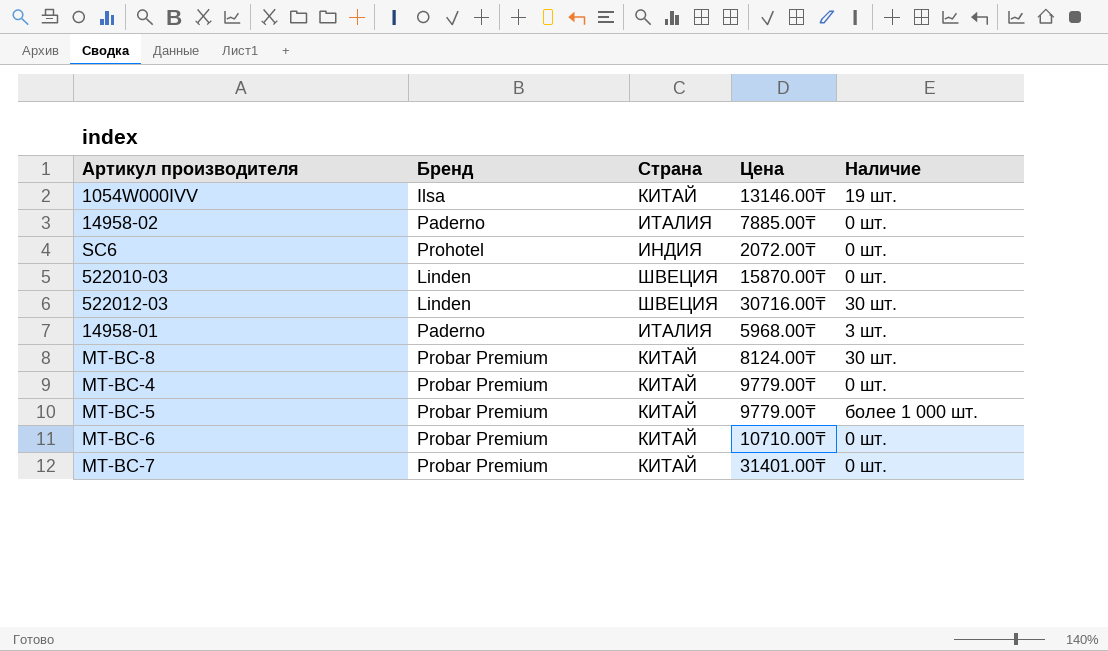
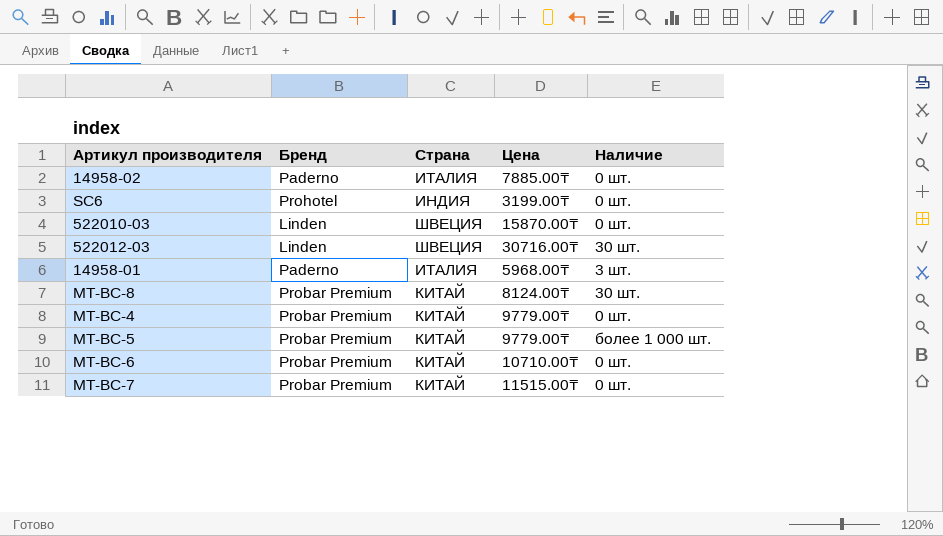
row 1054W000IVV: Ilsa | КИТАЙ | 13146.00₸ | 19 шт. -> none
SC6 | Цена: 2072.00₸ -> 3199.00₸
MT-BC-7 | Цена: 31401.00₸ -> 11515.00₸

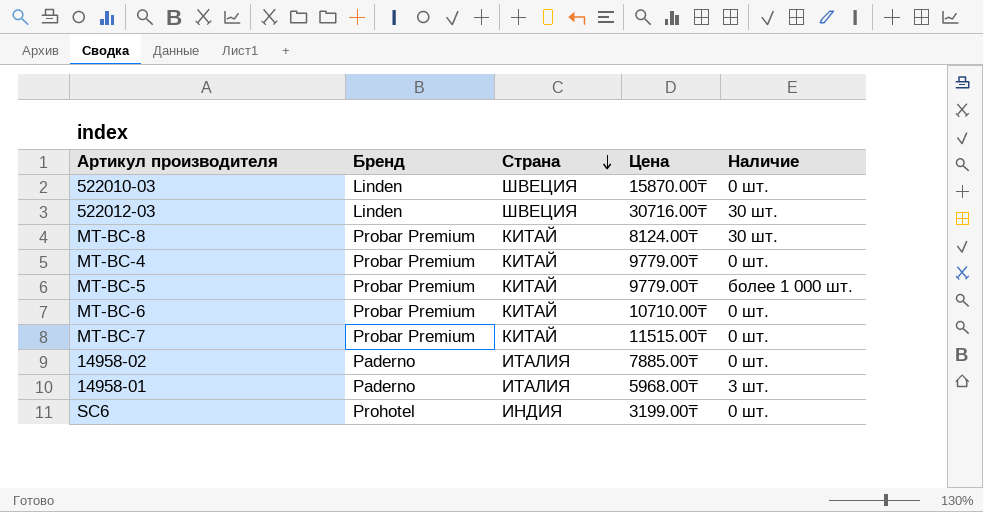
row order: none -> Страна descending

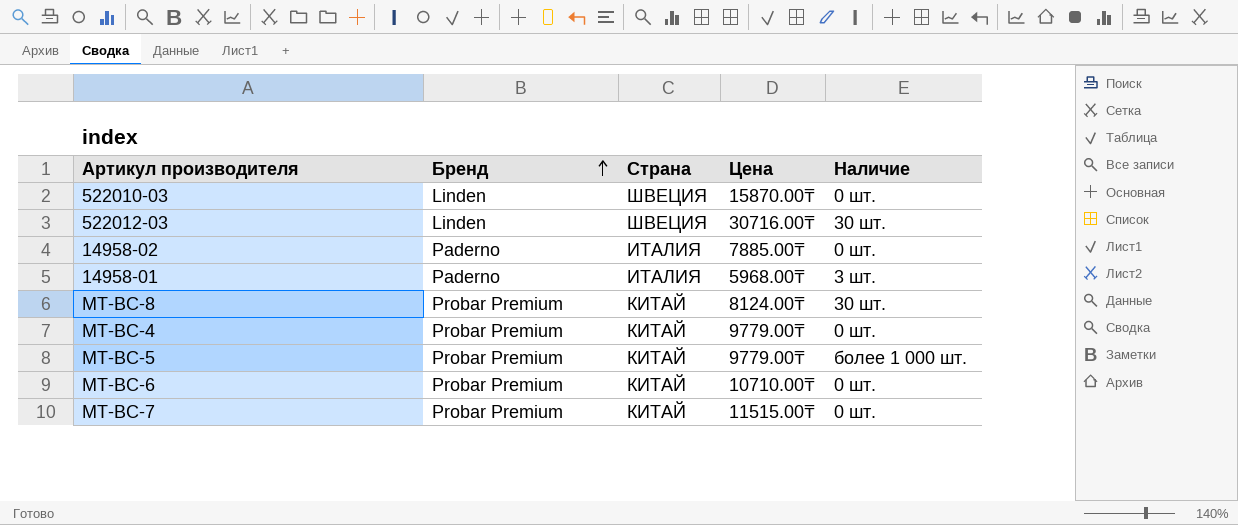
row order: Страна descending -> Бренд ascending
row SC6: Prohotel | ИНДИЯ | 3199.00₸ | 0 шт. -> none

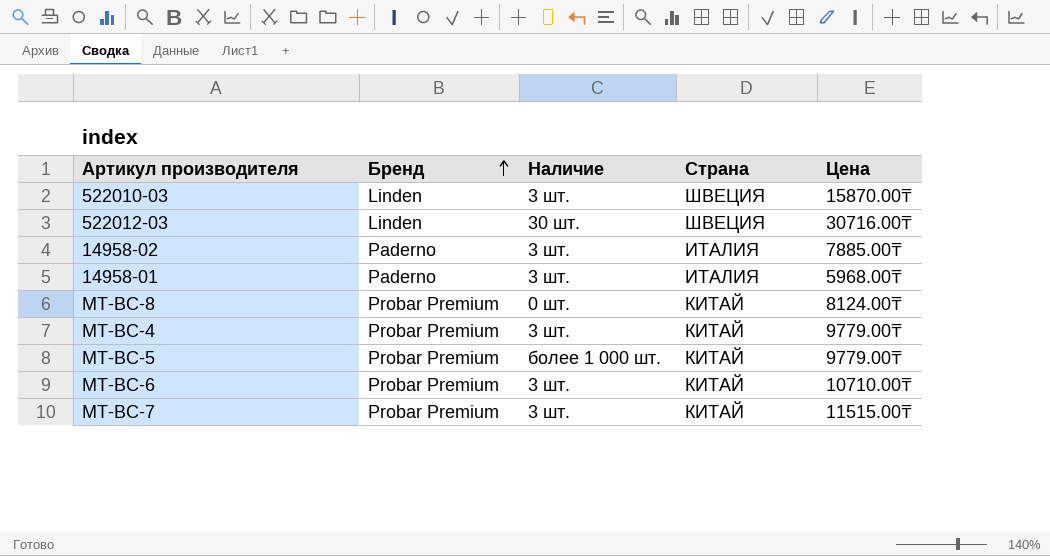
column Наличие | position: 5 -> 3
522010-03 | Наличие: 0 шт. -> 3 шт.
14958-02 | Наличие: 0 шт. -> 3 шт.
MT-BC-8 | Наличие: 30 шт. -> 0 шт.
MT-BC-4 | Наличие: 0 шт. -> 3 шт.
MT-BC-6 | Наличие: 0 шт. -> 3 шт.
MT-BC-7 | Наличие: 0 шт. -> 3 шт.

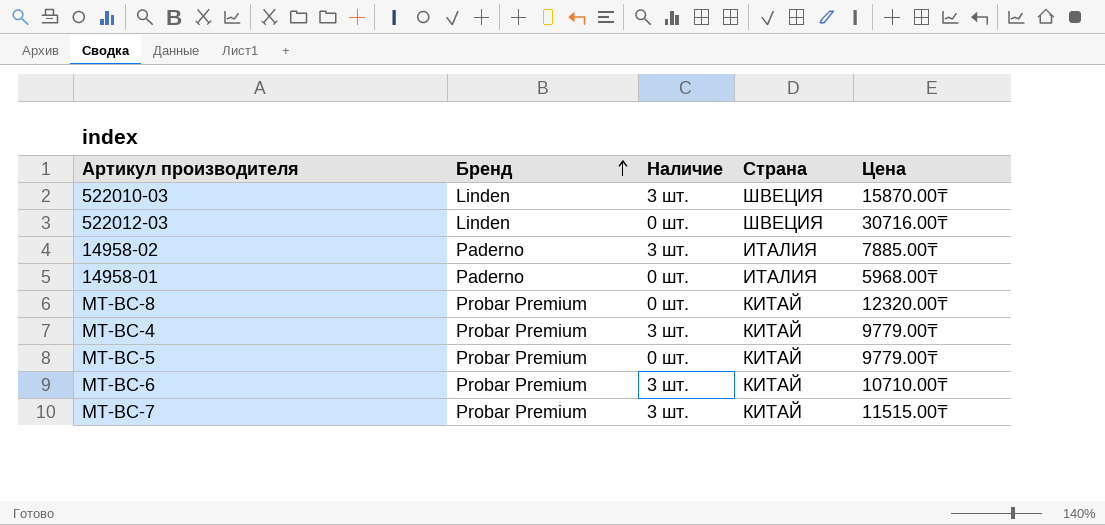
522012-03 | Наличие: 30 шт. -> 0 шт.
14958-01 | Наличие: 3 шт. -> 0 шт.
MT-BC-8 | Цена: 8124.00₸ -> 12320.00₸
MT-BC-5 | Наличие: более 1 000 шт. -> 0 шт.

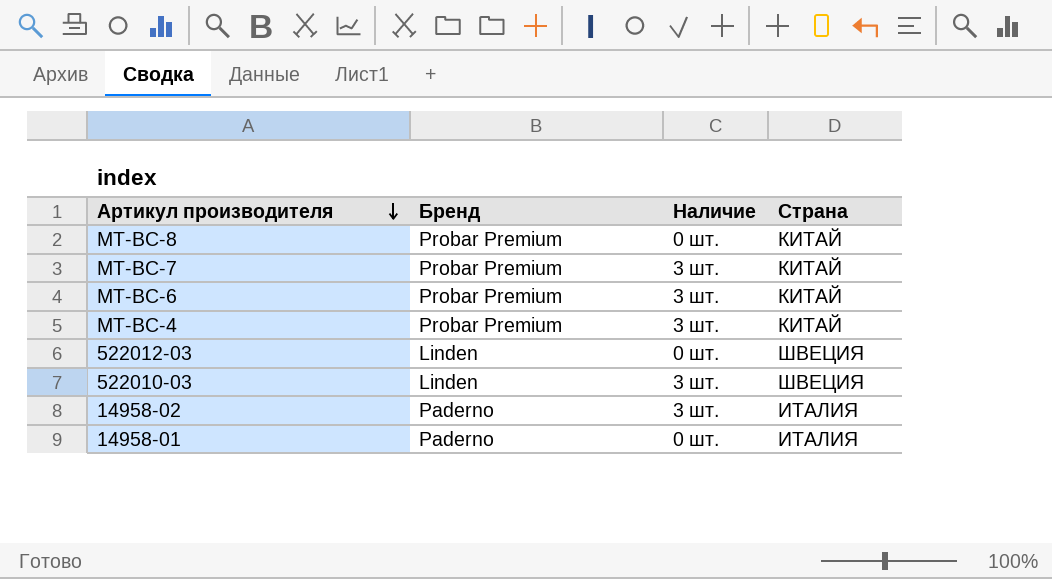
row order: Бренд ascending -> Артикул производителя descending
column Цена | position: 5 -> none
row MT-BC-5: Probar Premium | 0 шт. | КИТАЙ | 9779.00₸ -> none

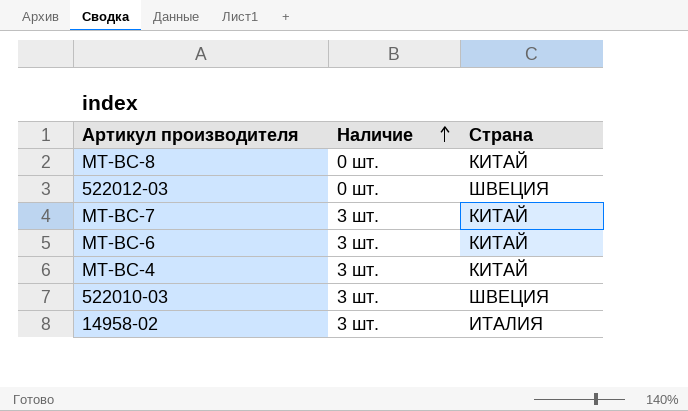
row order: Артикул производителя descending -> Наличие ascending
column Бренд | position: 2 -> none
row 14958-01: Paderno | 0 шт. | ИТАЛИЯ -> none

